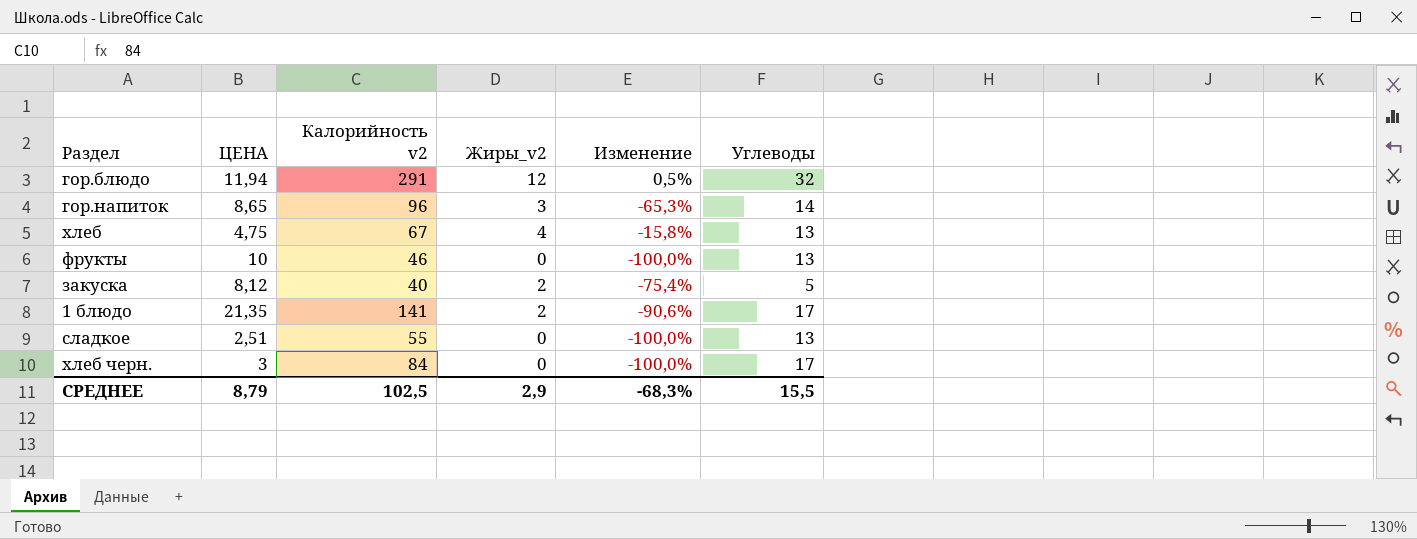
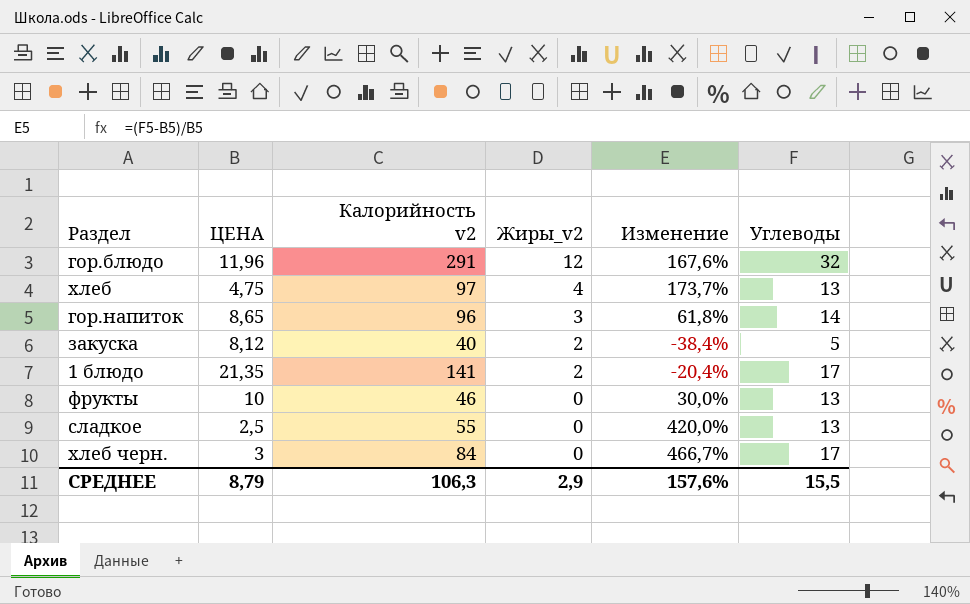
row order: none -> Жиры_v2 descending
column Изменение | formula: ([Жиры_v2] - [ЦЕНА]) / [ЦЕНА] -> ([Углеводы] - [ЦЕНА]) / [ЦЕНА]
гор.блюдо | ЦЕНА: 11,94 -> 11,96
хлеб | Калорийность v2: 67 -> 97
сладкое | ЦЕНА: 2,51 -> 2,5
СРЕДНЕЕ | Калорийность v2: 102,5 -> 106,3
СРЕДНЕЕ | Изменение: -68,3% -> 157,6%

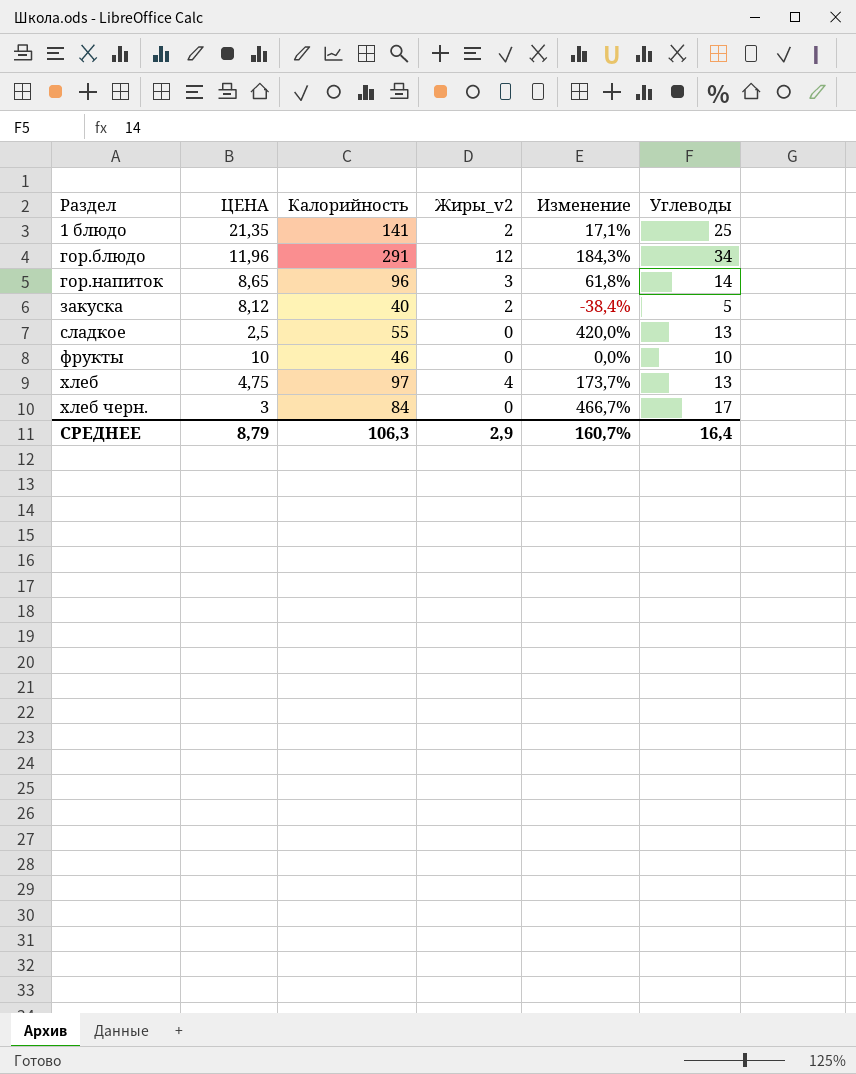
row order: Жиры_v2 descending -> Раздел ascending
column name: Калорийность v2 -> Калорийность
1 блюдо | Изменение: -20,4% -> 17,1%
1 блюдо | Углеводы: 17 -> 25
гор.блюдо | Изменение: 167,6% -> 184,3%
гор.блюдо | Углеводы: 32 -> 34
фрукты | Изменение: 30,0% -> 0,0%
фрукты | Углеводы: 13 -> 10
СРЕДНЕЕ | Изменение: 157,6% -> 160,7%
СРЕДНЕЕ | Углеводы: 15,5 -> 16,4

